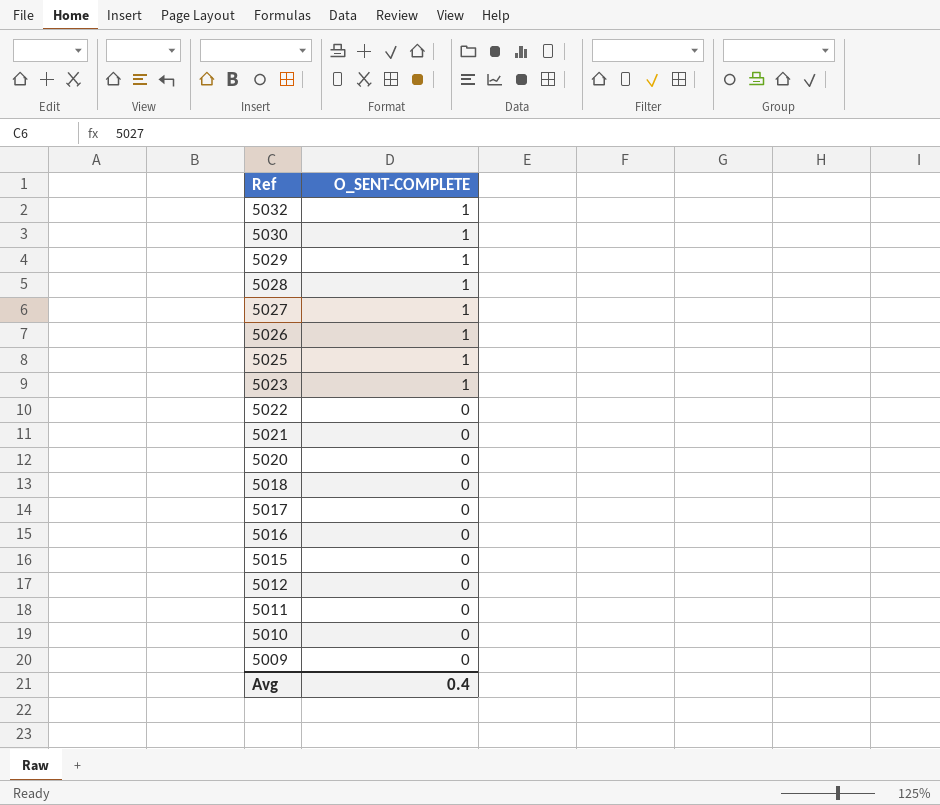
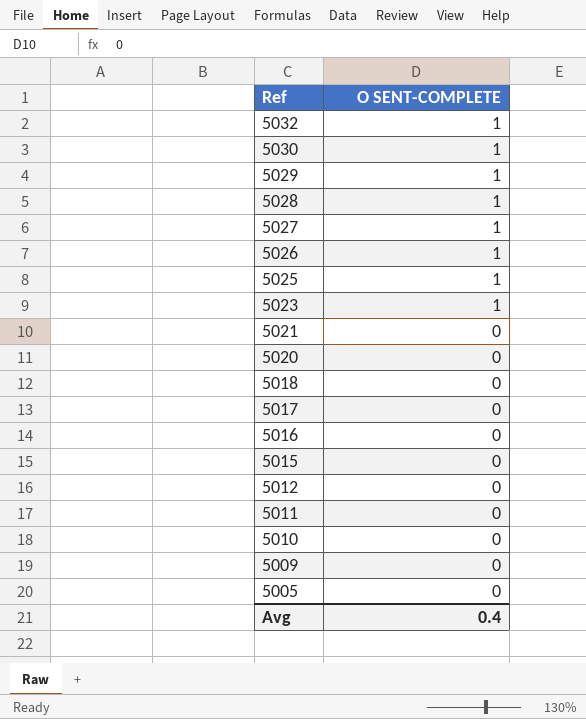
column name: O_SENT-COMPLETE -> O SENT-COMPLETE
row 5022: 0 -> none
row 5005: none -> 0

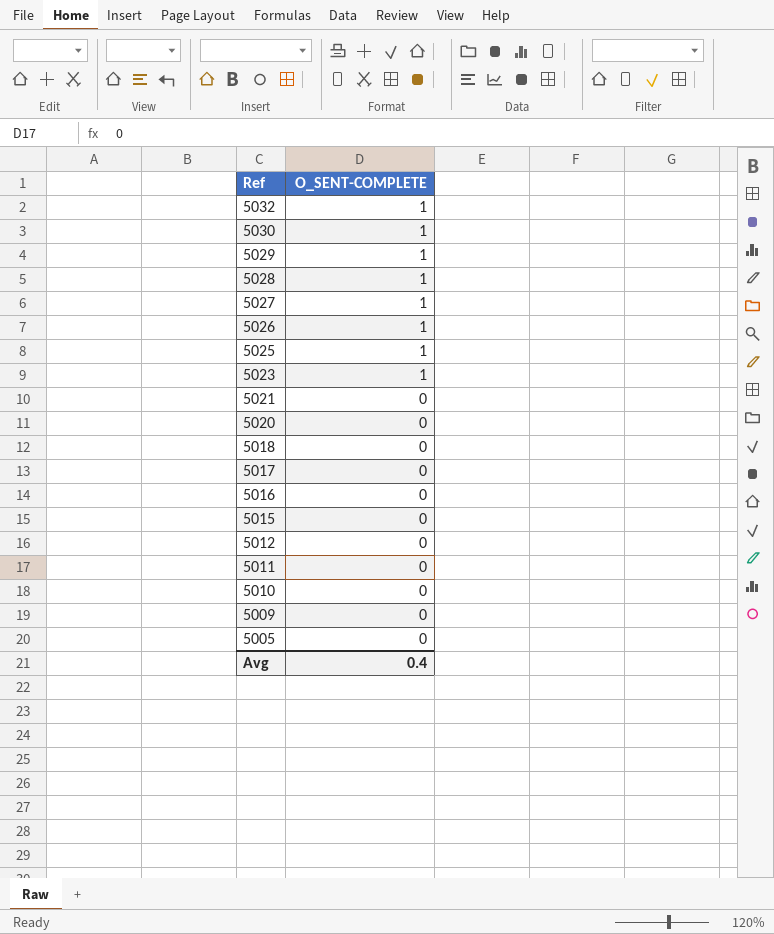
column name: O SENT-COMPLETE -> O_SENT-COMPLETE

